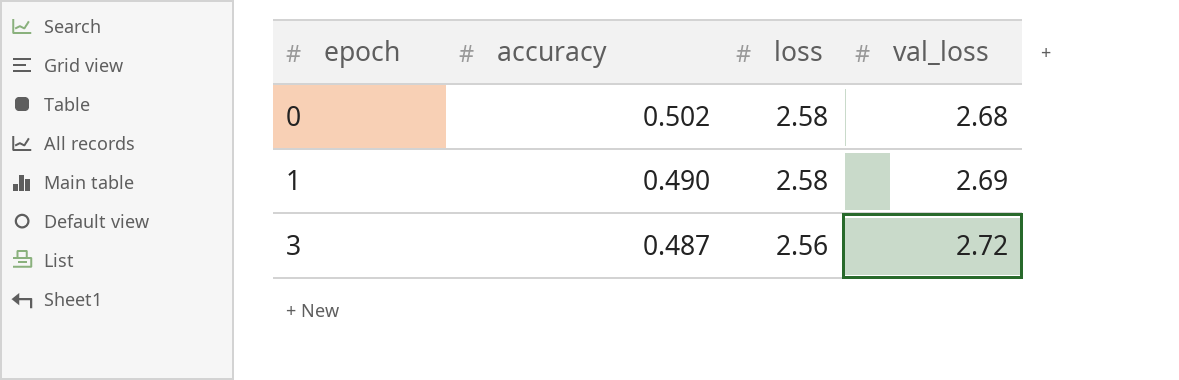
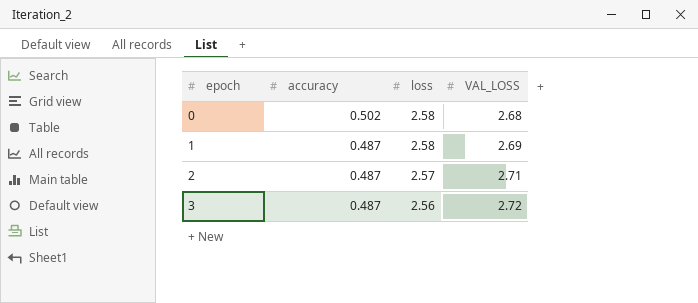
column name: val_loss -> VAL_LOSS
1 | accuracy: 0.490 -> 0.487
row 2: none -> 0.487 | 2.57 | 2.71

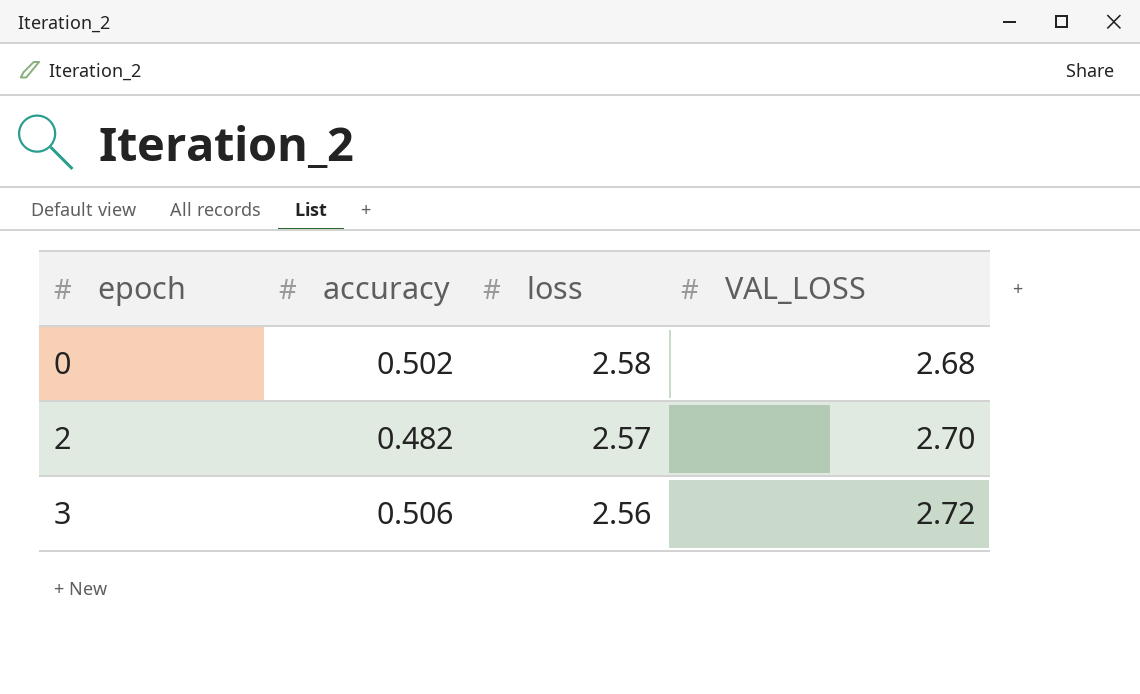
row 1: 0.487 | 2.58 | 2.69 -> none
2 | accuracy: 0.487 -> 0.482
2 | VAL_LOSS: 2.71 -> 2.70
3 | accuracy: 0.487 -> 0.506

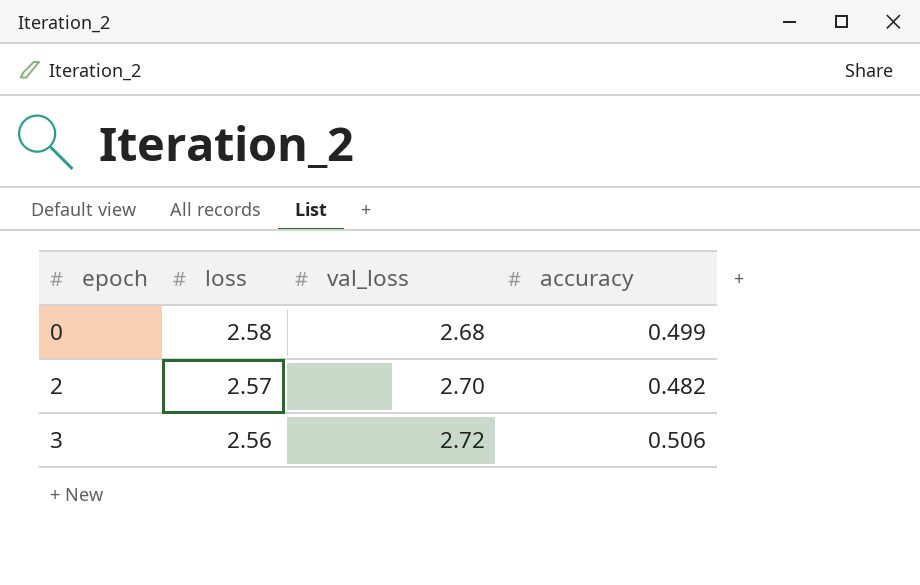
column name: VAL_LOSS -> val_loss
column accuracy | position: 2 -> 4
0 | accuracy: 0.502 -> 0.499

